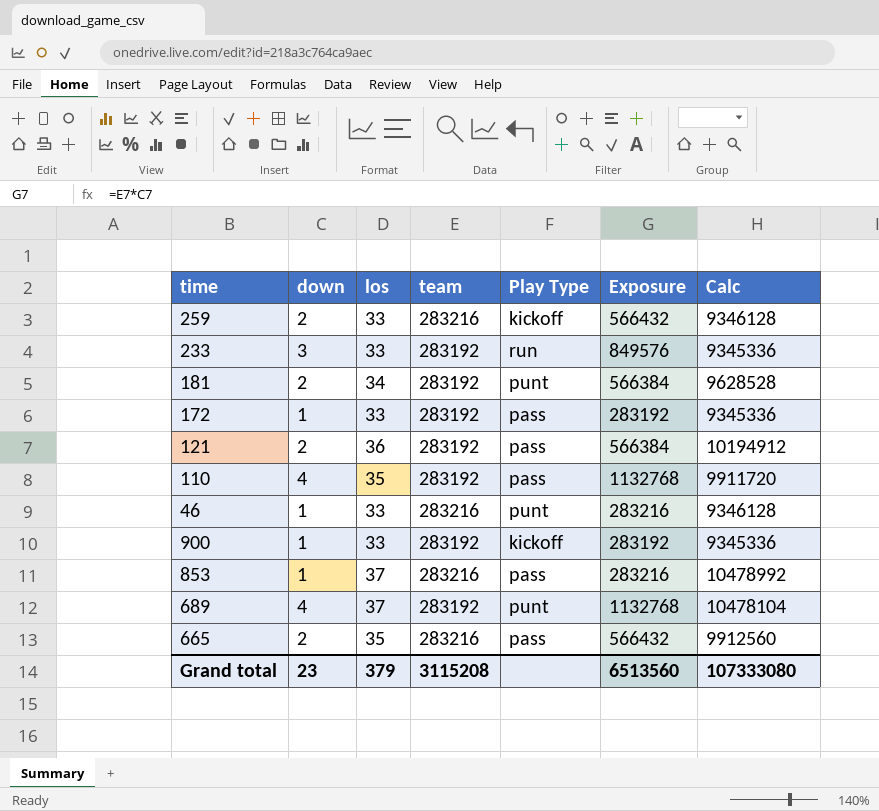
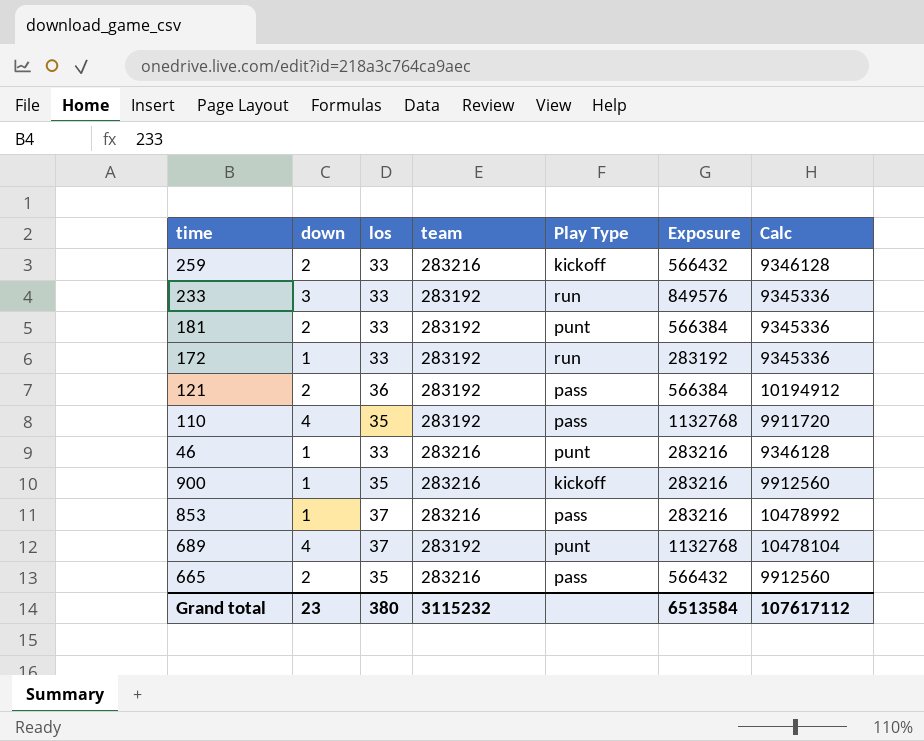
181 | los: 34 -> 33
181 | Calc: 9628528 -> 9345336
172 | Play Type: pass -> run
900 | los: 33 -> 35
900 | team: 283192 -> 283216
900 | Exposure: 283192 -> 283216
900 | Calc: 9345336 -> 9912560
Grand total | los: 379 -> 380
Grand total | team: 3115208 -> 3115232
Grand total | Exposure: 6513560 -> 6513584
Grand total | Calc: 107333080 -> 107617112

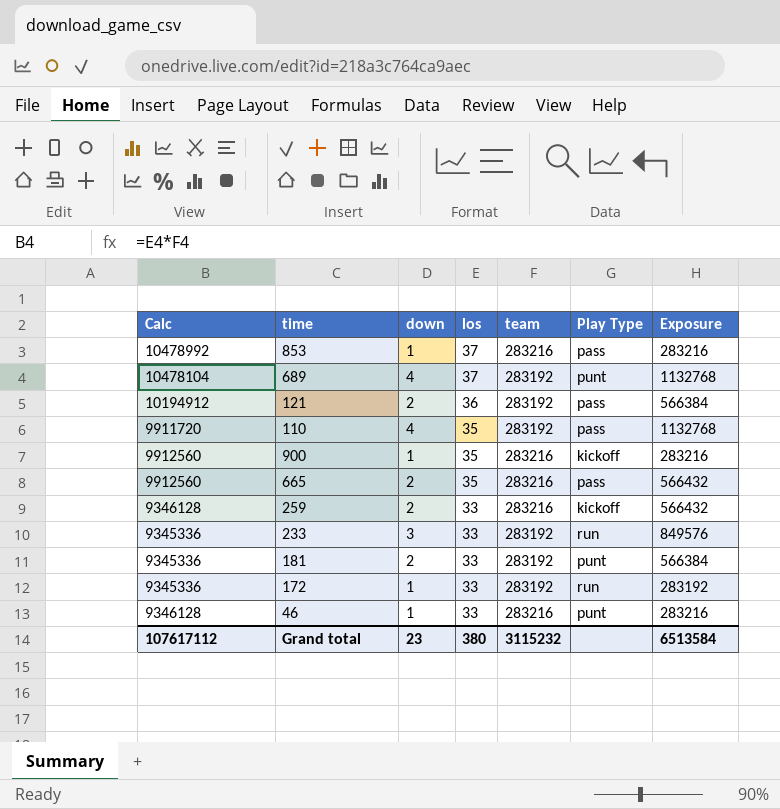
row order: none -> los descending
column Calc | position: 7 -> 1

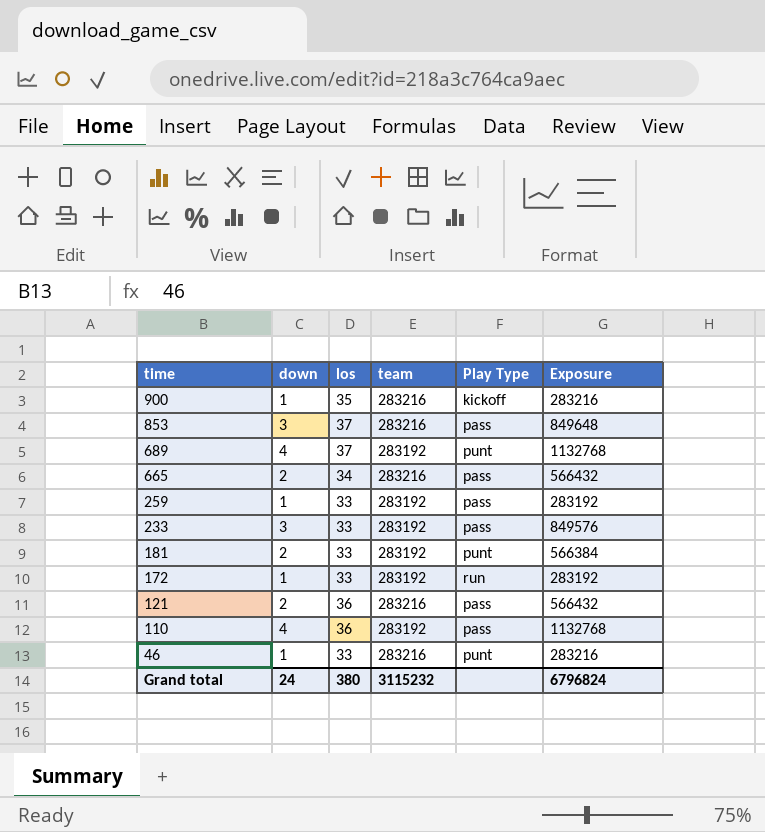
row order: los descending -> time descending
column Calc | formula: [los] * [team] -> none
853 | down: 1 -> 3
853 | Exposure: 283216 -> 849648
665 | los: 35 -> 34
259 | down: 2 -> 1
259 | team: 283216 -> 283192
259 | Play Type: kickoff -> pass
259 | Exposure: 566432 -> 283192
233 | Play Type: run -> pass
121 | team: 283192 -> 283216
121 | Exposure: 566384 -> 566432
110 | los: 35 -> 36
Grand total | down: 23 -> 24
Grand total | Exposure: 6513584 -> 6796824

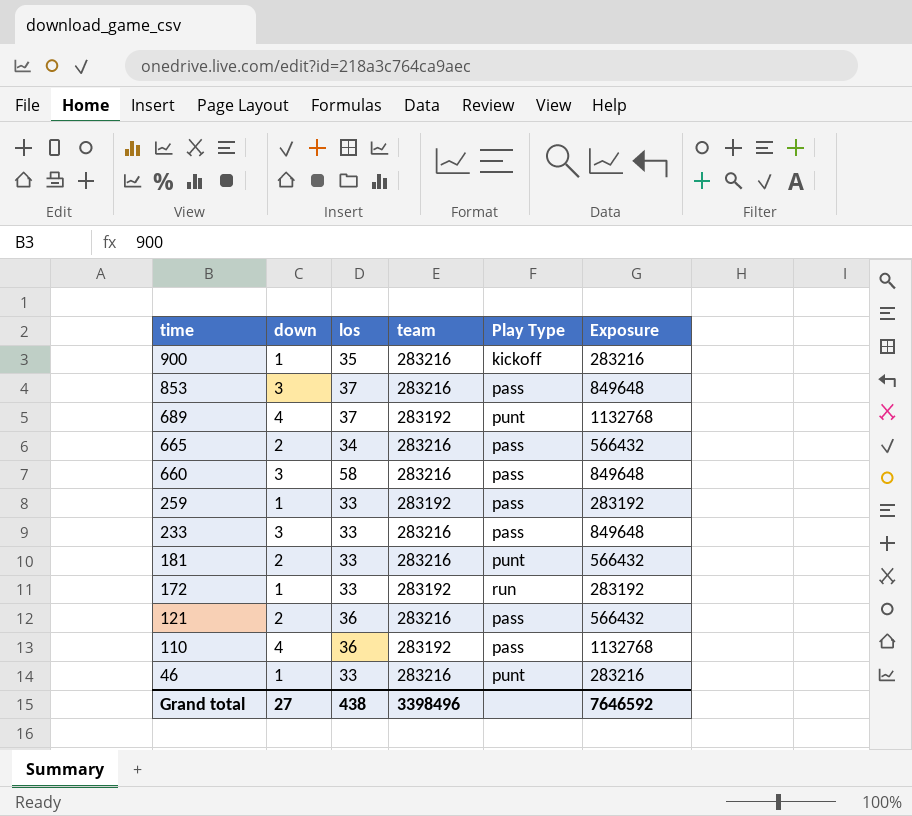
row 660: none -> 3 | 58 | 283216 | pass | 849648
233 | team: 283192 -> 283216
233 | Exposure: 849576 -> 849648
181 | team: 283192 -> 283216
181 | Exposure: 566384 -> 566432
Grand total | down: 24 -> 27
Grand total | los: 380 -> 438
Grand total | team: 3115232 -> 3398496
Grand total | Exposure: 6796824 -> 7646592

